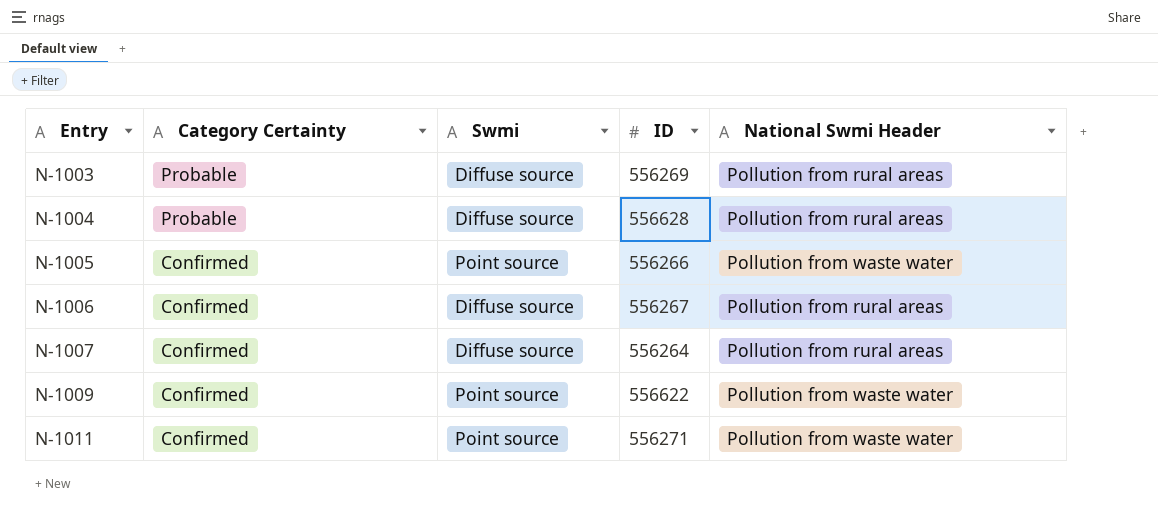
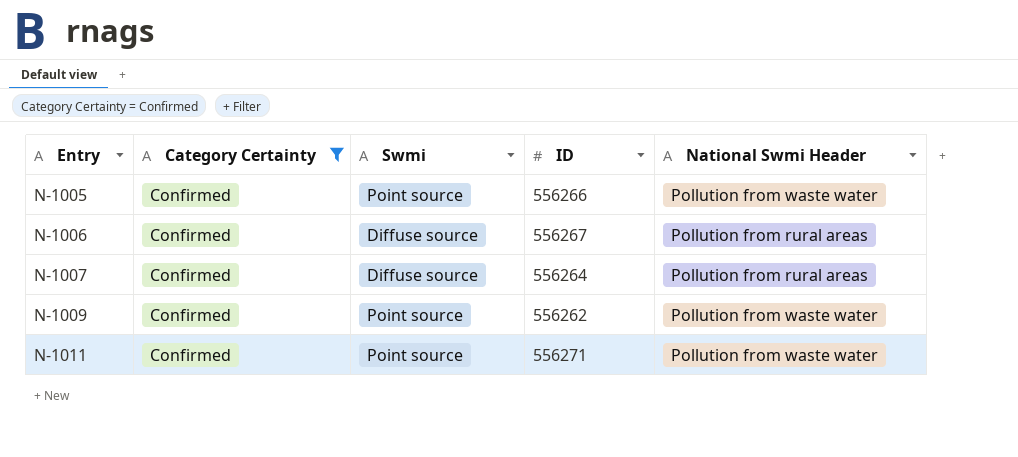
filter: none -> Category Certainty = Confirmed
N-1009 | ID: 556622 -> 556262

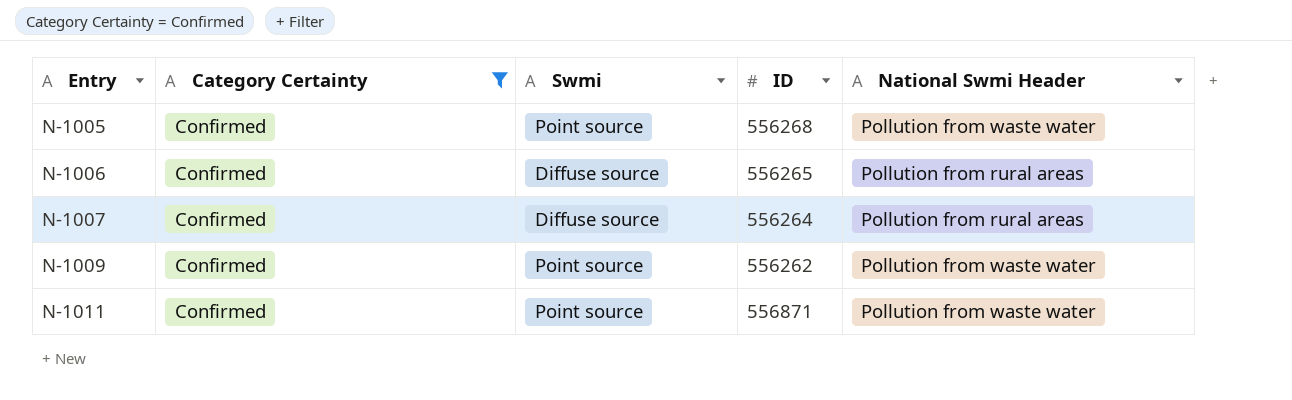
N-1005 | ID: 556266 -> 556268
N-1006 | ID: 556267 -> 556265
N-1011 | ID: 556271 -> 556871

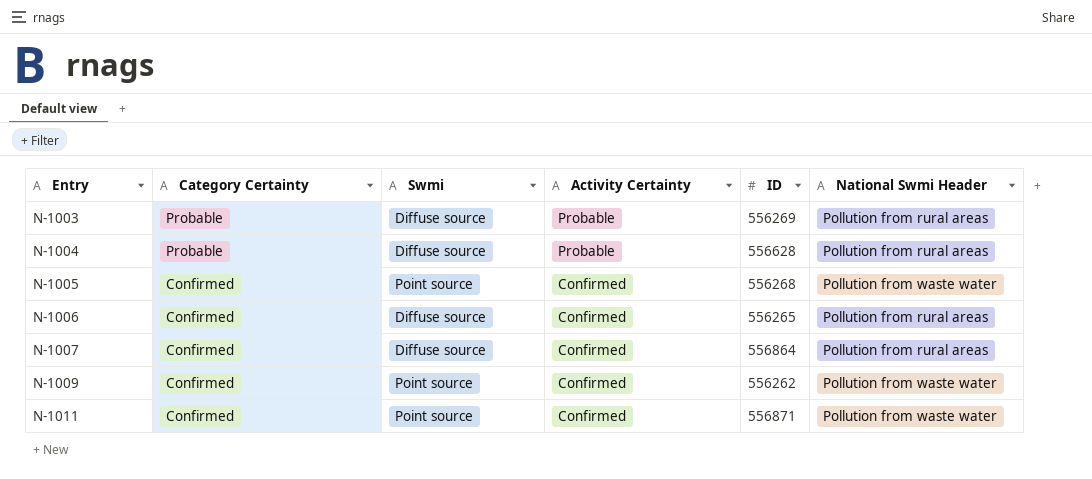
filter: Category Certainty = Confirmed -> none
column Activity Certainty | position: none -> 4
N-1007 | ID: 556264 -> 556864

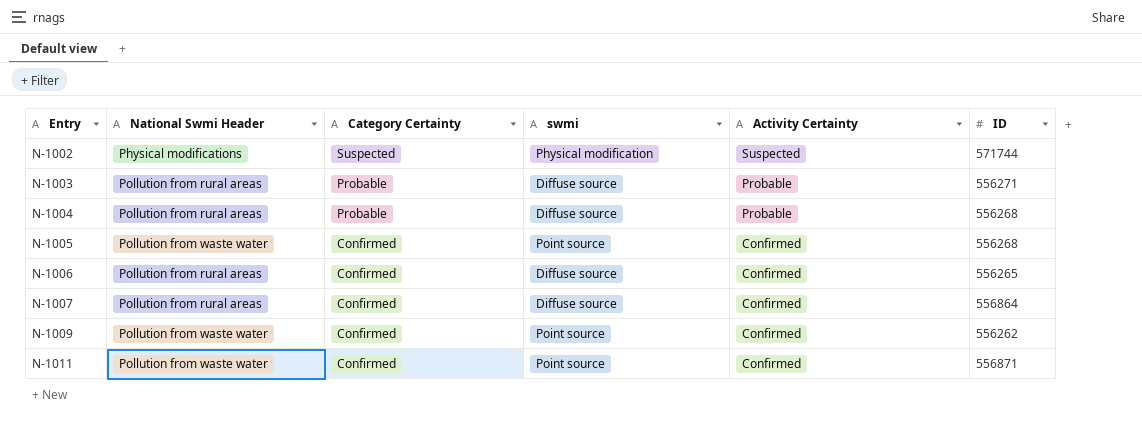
column National Swmi Header | position: 6 -> 2
column name: Swmi -> swmi
row N-1002: none -> Physical modifications | Suspected | Physical modification | Suspected | 571744
N-1003 | ID: 556269 -> 556271
N-1004 | ID: 556628 -> 556268

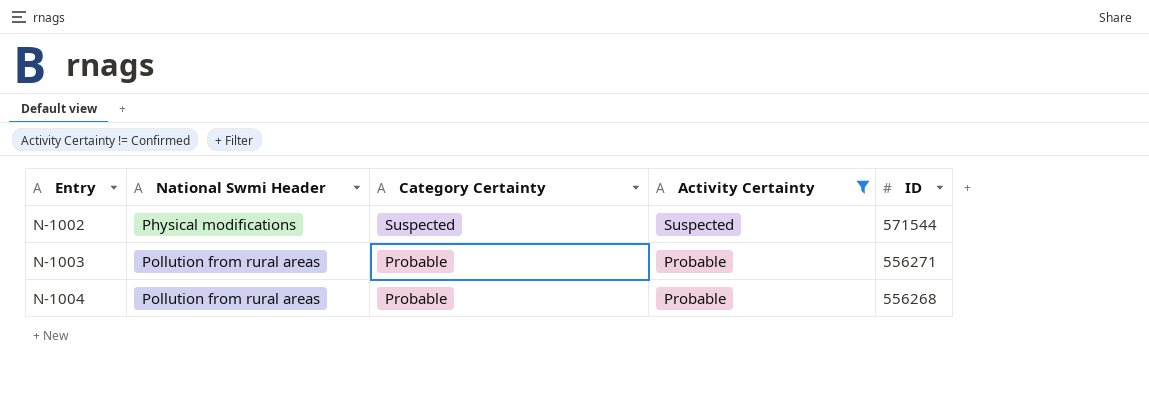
filter: none -> Activity Certainty != Confirmed
column swmi | position: 4 -> none
N-1002 | ID: 571744 -> 571544

